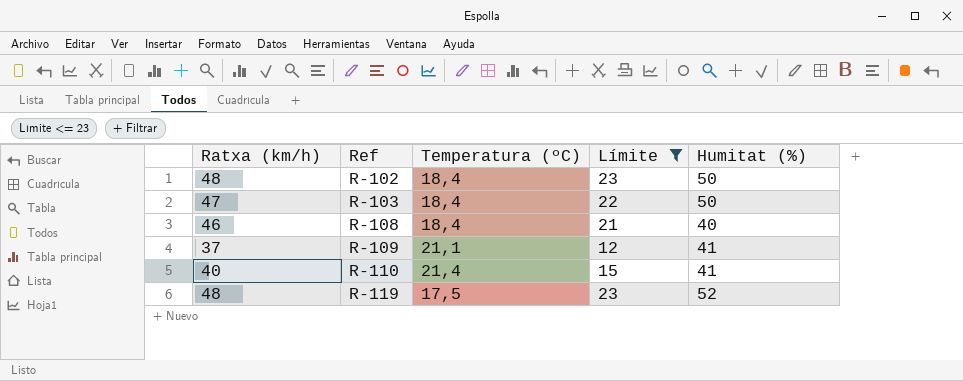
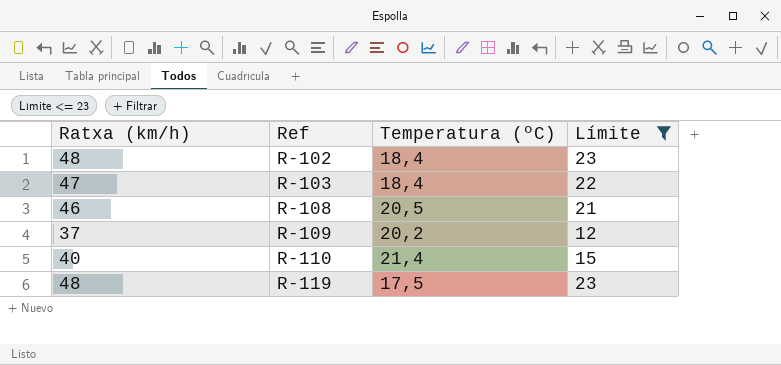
column Humitat (%) | position: 5 -> none
R-108 | Temperatura (ºC): 18,4 -> 20,5
R-109 | Temperatura (ºC): 21,1 -> 20,2

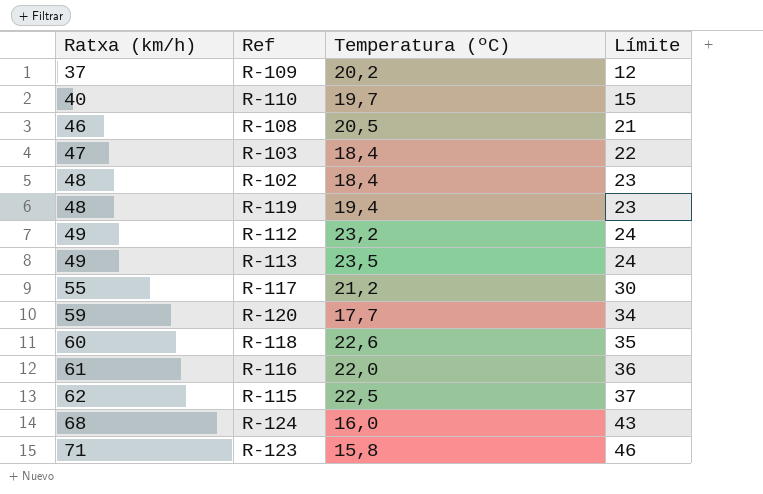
filter: Límite <= 23 -> none
row order: Ref ascending -> Ratxa (km/h) ascending
R-110 | Temperatura (ºC): 21,4 -> 19,7
R-119 | Temperatura (ºC): 17,5 -> 19,4

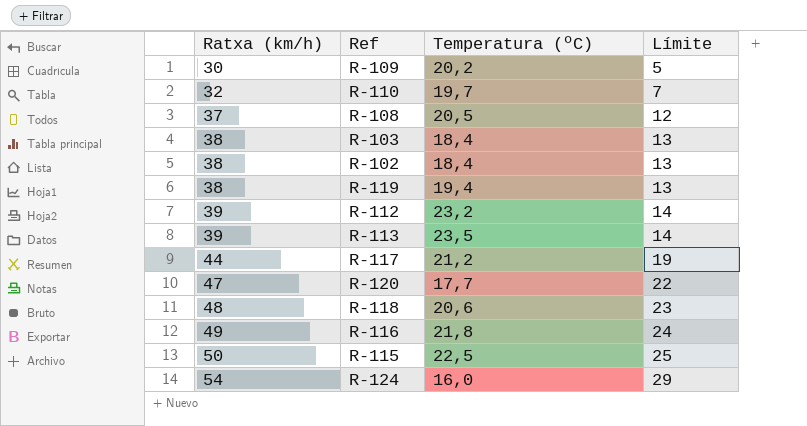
row R-123: 71 | 15,8 | 46 -> none
R-109 | Ratxa (km/h): 37 -> 30
R-109 | Límite: 12 -> 5
R-110 | Ratxa (km/h): 40 -> 32
R-110 | Límite: 15 -> 7
R-108 | Ratxa (km/h): 46 -> 37
R-108 | Límite: 21 -> 12
R-103 | Ratxa (km/h): 47 -> 38
R-103 | Límite: 22 -> 13
R-102 | Ratxa (km/h): 48 -> 38
R-102 | Límite: 23 -> 13
R-119 | Ratxa (km/h): 48 -> 38
R-119 | Límite: 23 -> 13
R-112 | Ratxa (km/h): 49 -> 39
R-112 | Límite: 24 -> 14
R-113 | Ratxa (km/h): 49 -> 39
R-113 | Límite: 24 -> 14
R-117 | Ratxa (km/h): 55 -> 44
R-117 | Límite: 30 -> 19
R-120 | Ratxa (km/h): 59 -> 47
R-120 | Límite: 34 -> 22
R-118 | Ratxa (km/h): 60 -> 48
R-118 | Temperatura (ºC): 22,6 -> 20,6
R-118 | Límite: 35 -> 23
R-116 | Ratxa (km/h): 61 -> 49
R-116 | Temperatura (ºC): 22,0 -> 21,8
R-116 | Límite: 36 -> 24
R-115 | Ratxa (km/h): 62 -> 50
R-115 | Límite: 37 -> 25
R-124 | Ratxa (km/h): 68 -> 54
R-124 | Límite: 43 -> 29

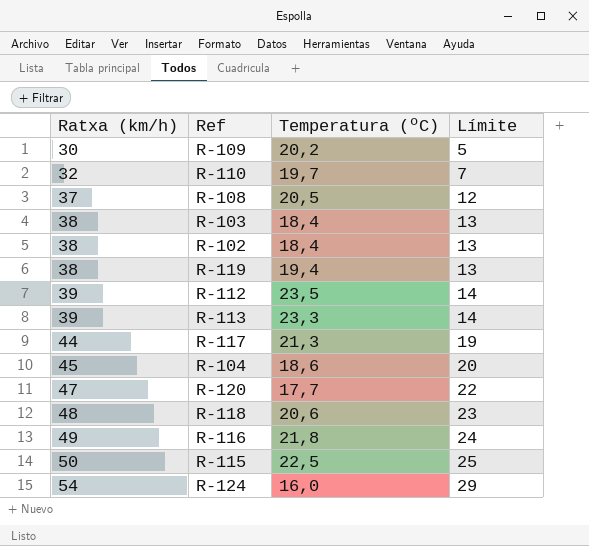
R-112 | Temperatura (ºC): 23,2 -> 23,5
R-113 | Temperatura (ºC): 23,5 -> 23,3
R-117 | Temperatura (ºC): 21,2 -> 21,3
row R-104: none -> 45 | 18,6 | 20

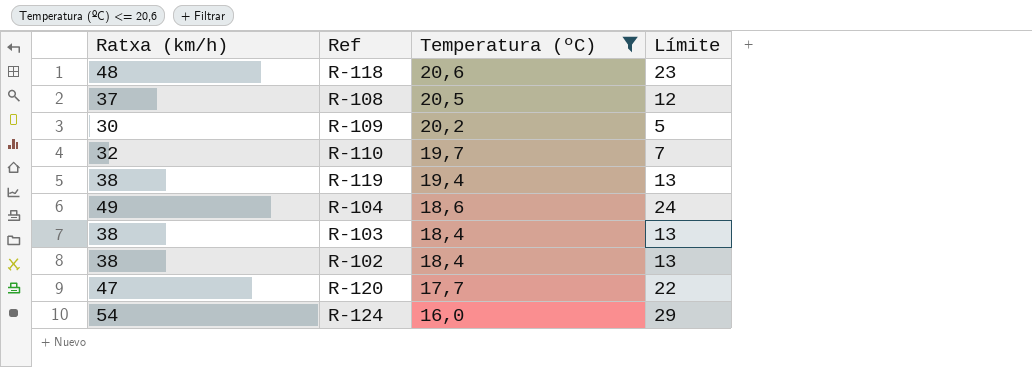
filter: none -> Temperatura (ºC) <= 20,6
row order: Ratxa (km/h) ascending -> Temperatura (ºC) descending
R-104 | Ratxa (km/h): 45 -> 49
R-104 | Límite: 20 -> 24

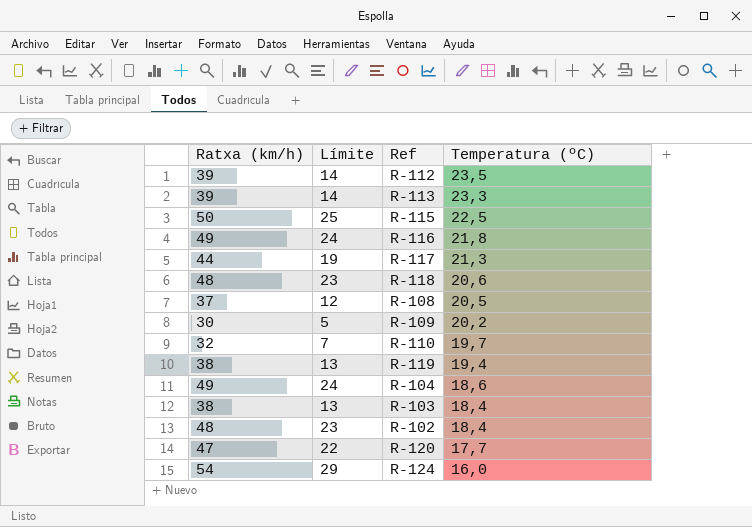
filter: Temperatura (ºC) <= 20,6 -> none
column Límite | position: 4 -> 2
R-102 | Ratxa (km/h): 38 -> 48
R-102 | Límite: 13 -> 23

